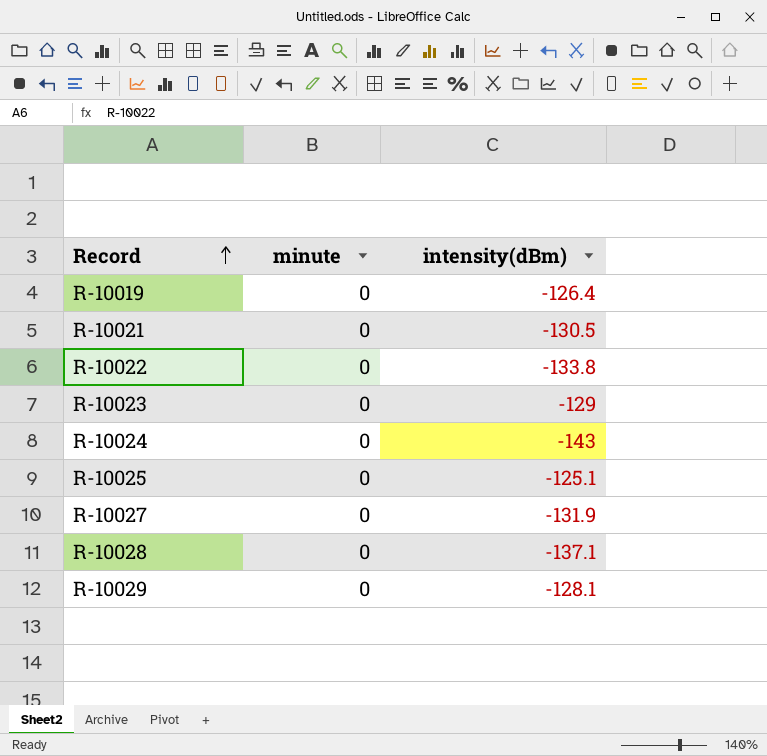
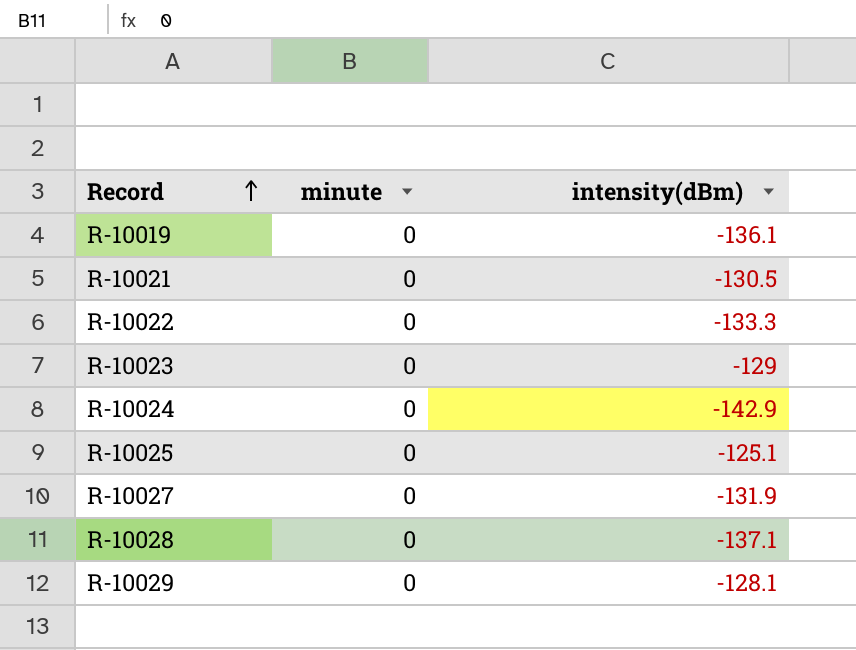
R-10019 | intensity(dBm): -126.4 -> -136.1
R-10022 | intensity(dBm): -133.8 -> -133.3
R-10024 | intensity(dBm): -143 -> -142.9

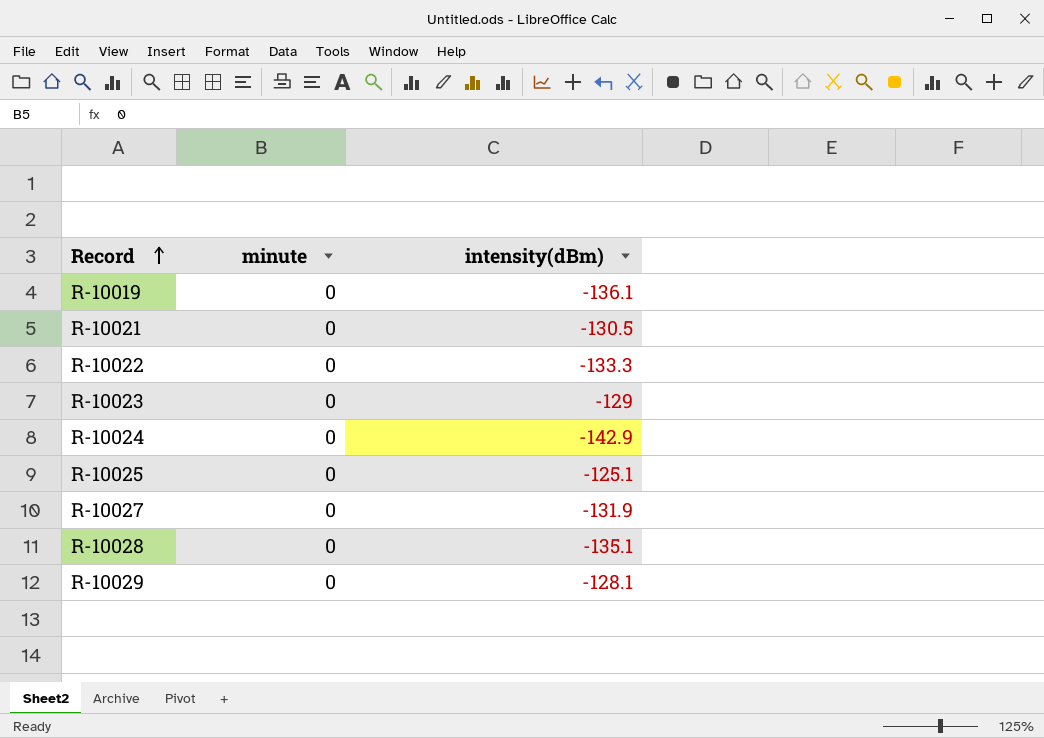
R-10028 | intensity(dBm): -137.1 -> -135.1

